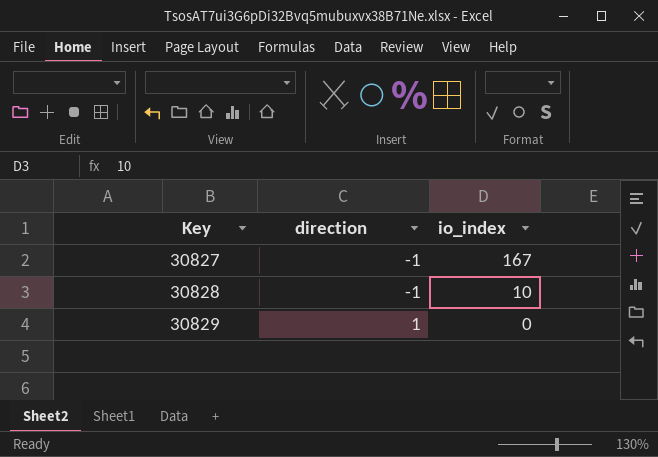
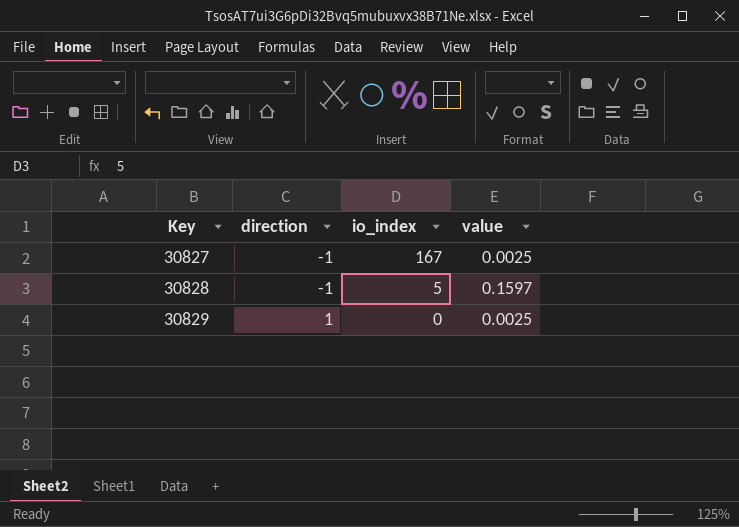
column value | position: none -> 4
30828 | io_index: 10 -> 5

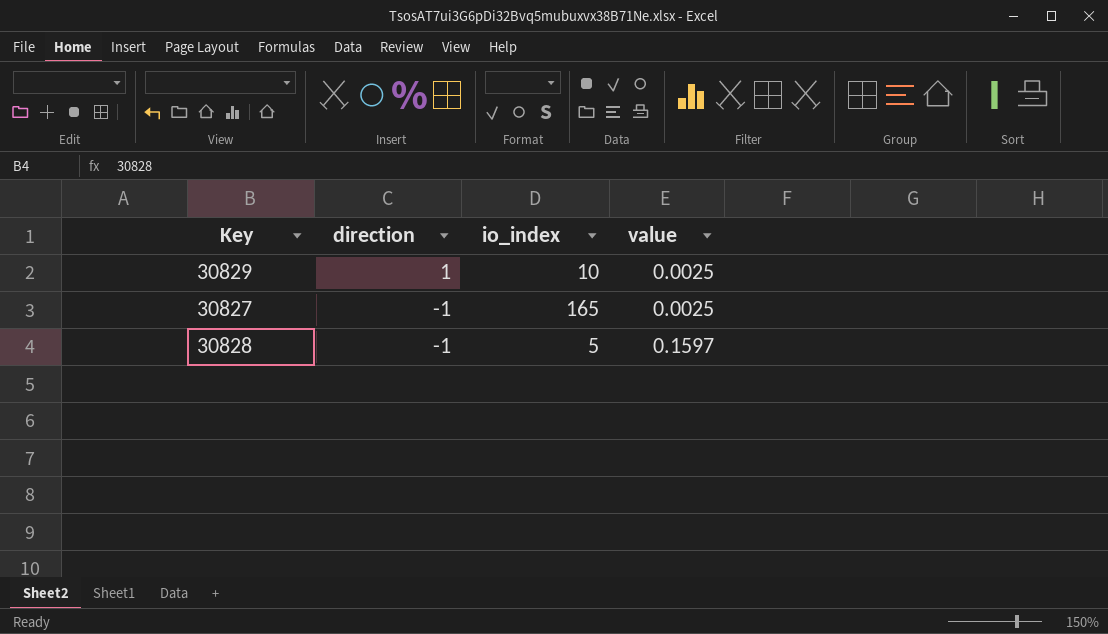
row order: Key ascending -> direction descending
30829 | io_index: 0 -> 10
30827 | io_index: 167 -> 165

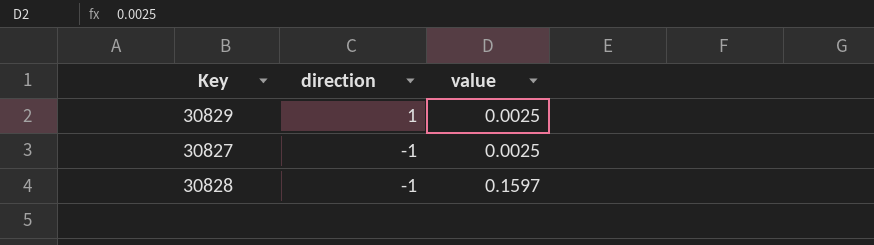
column io_index | position: 3 -> none

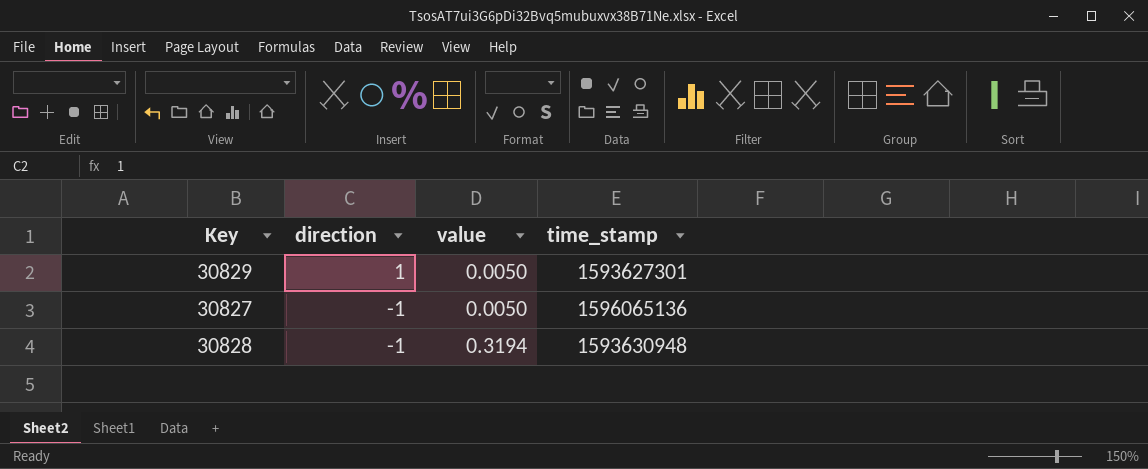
column time_stamp | position: none -> 4
30829 | value: 0.0025 -> 0.0050
30827 | value: 0.0025 -> 0.0050
30828 | value: 0.1597 -> 0.3194

